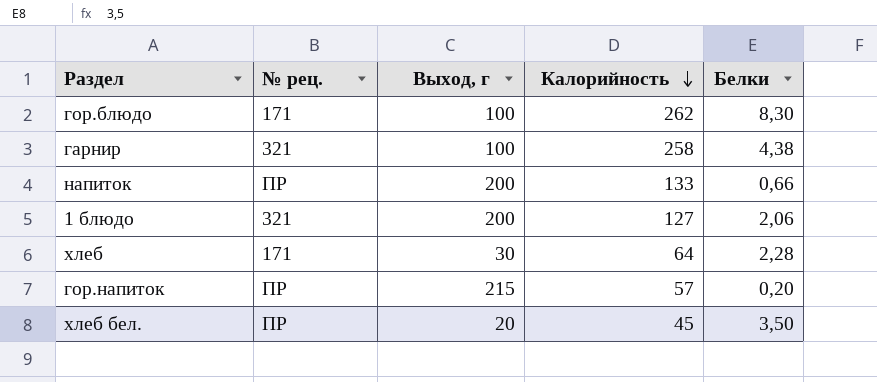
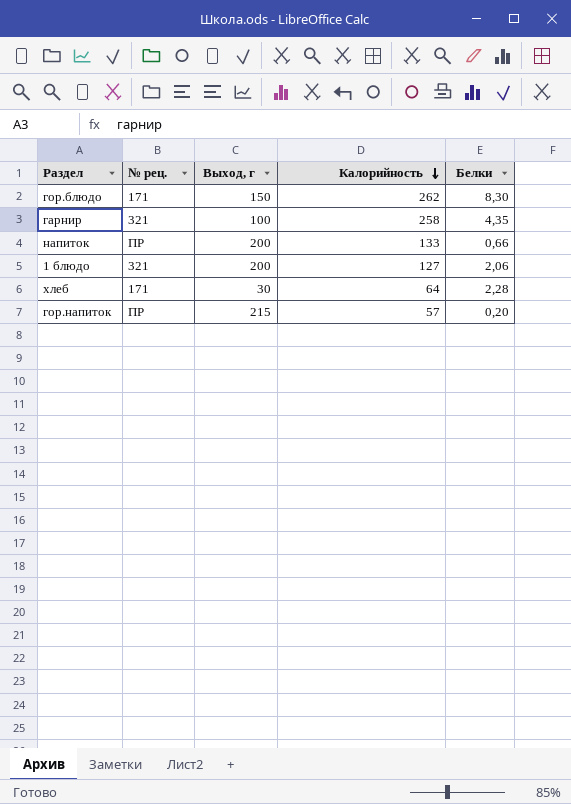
row хлеб бел.: ПР | 20 | 45 | 3,50 -> none
гор.блюдо | Выход, г: 100 -> 150
гарнир | Белки: 4,38 -> 4,35

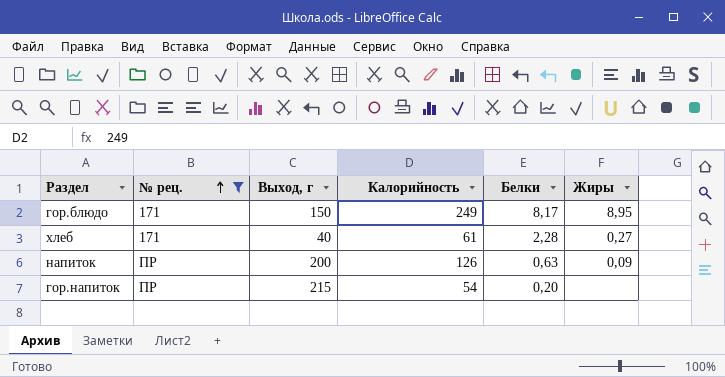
filter: none -> № рец. != 321
row order: Калорийность descending -> № рец. ascending
column Жиры | position: none -> 6
гор.блюдо | Калорийность: 262 -> 249
гор.блюдо | Белки: 8,30 -> 8,17
хлеб | Выход, г: 30 -> 40
хлеб | Калорийность: 64 -> 61
напиток | Калорийность: 133 -> 126
напиток | Белки: 0,66 -> 0,63
гор.напиток | Калорийность: 57 -> 54

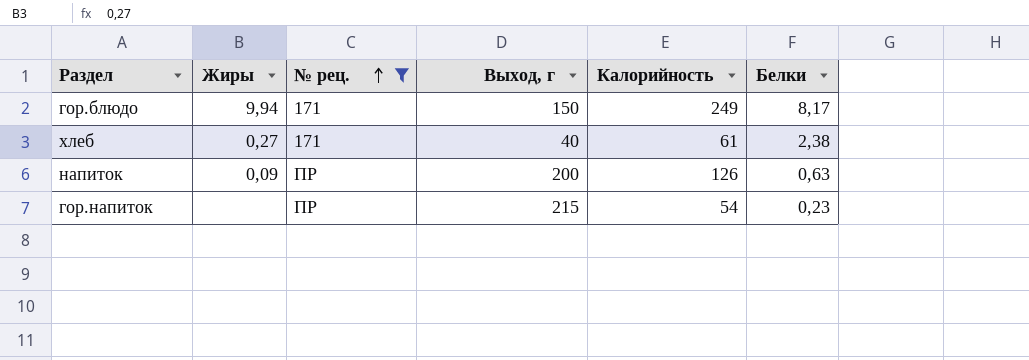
column Жиры | position: 6 -> 2
гор.блюдо | Жиры: 8,95 -> 9,94
хлеб | Белки: 2,28 -> 2,38
гор.напиток | Белки: 0,20 -> 0,23

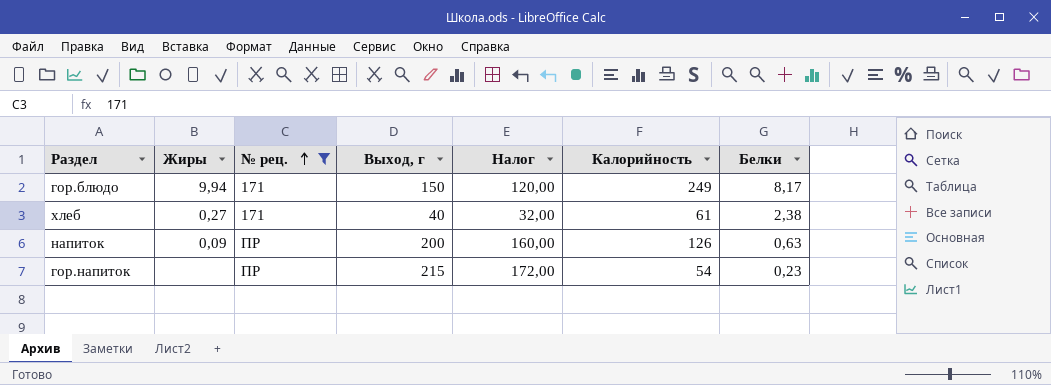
column Налог | formula: none -> [Выход, г] * 0,8

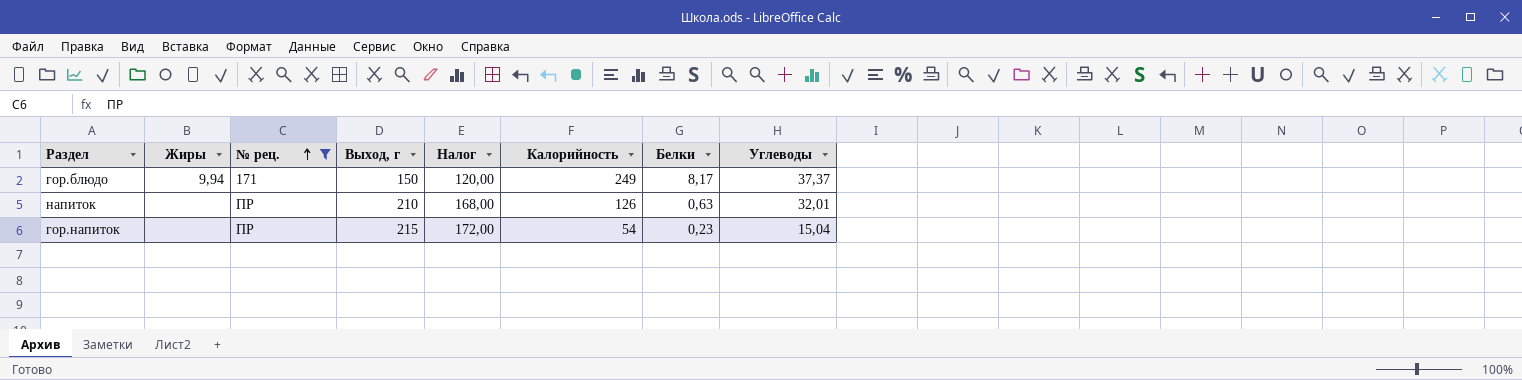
column Углеводы | position: none -> 8
row хлеб: 0,27 | 171 | 40 | 32,00 | 61 | 2,38 -> none
напиток | Жиры: 0,09 -> none
напиток | Выход, г: 200 -> 210
напиток | Налог: 160,00 -> 168,00

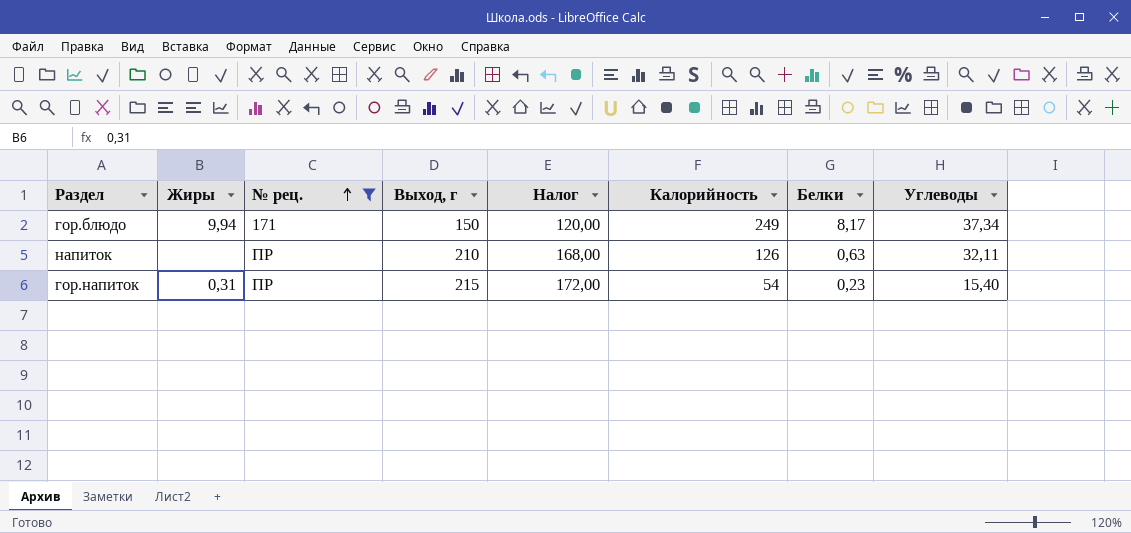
гор.блюдо | Углеводы: 37,37 -> 37,34
напиток | Углеводы: 32,01 -> 32,11
гор.напиток | Жиры: none -> 0,31
гор.напиток | Углеводы: 15,04 -> 15,40

